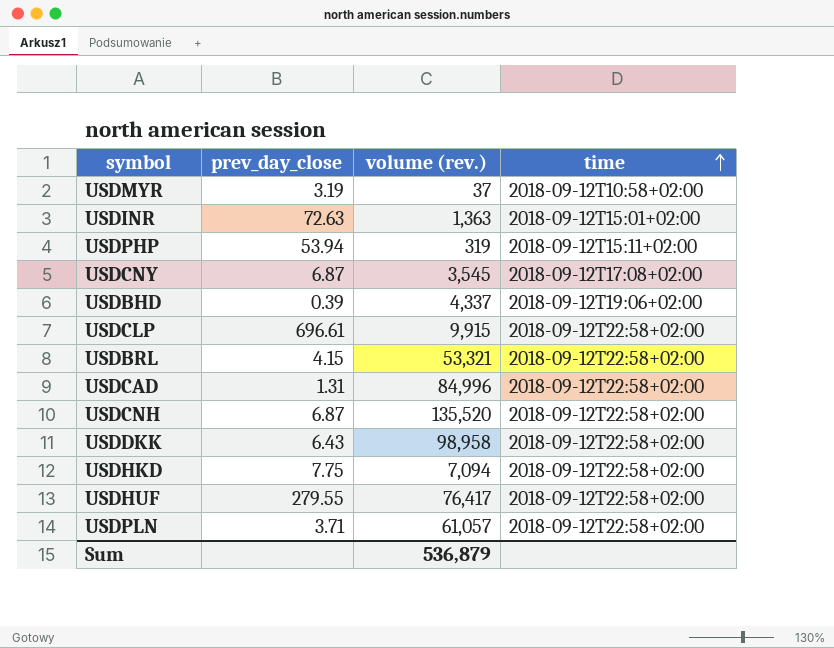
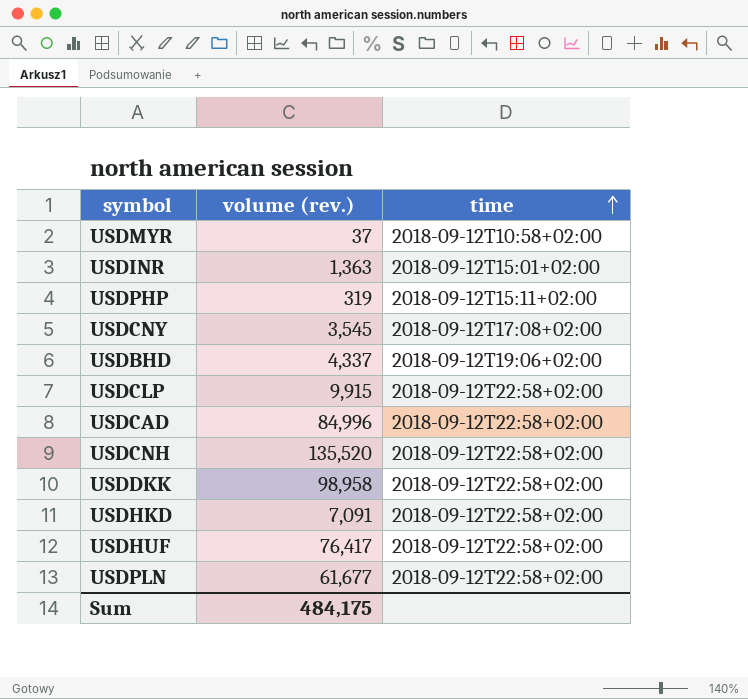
column prev_day_close | position: 2 -> none
row USDBRL: 4.15 | 53,321 | 2018-09-12T22:58+02:00 -> none
USDHKD | volume (rev.): 7,094 -> 7,091
USDPLN | volume (rev.): 61,057 -> 61,677
Sum | volume (rev.): 536,879 -> 484,175

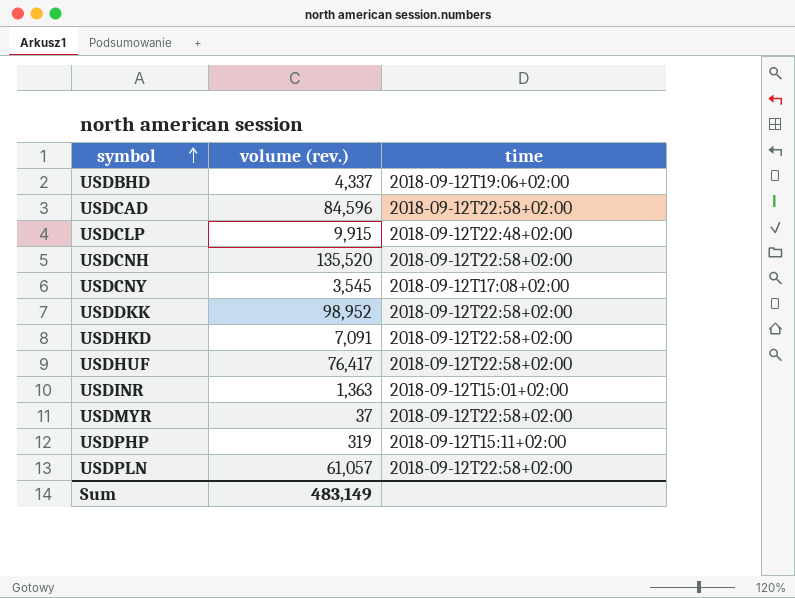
row order: time ascending -> symbol ascending
USDCAD | volume (rev.): 84,996 -> 84,596
USDCLP | time: 2018-09-12T22:58+02:00 -> 2018-09-12T22:48+02:00
USDDKK | volume (rev.): 98,958 -> 98,952
USDMYR | time: 2018-09-12T10:58+02:00 -> 2018-09-12T22:58+02:00
USDPLN | volume (rev.): 61,677 -> 61,057
Sum | volume (rev.): 484,175 -> 483,149

